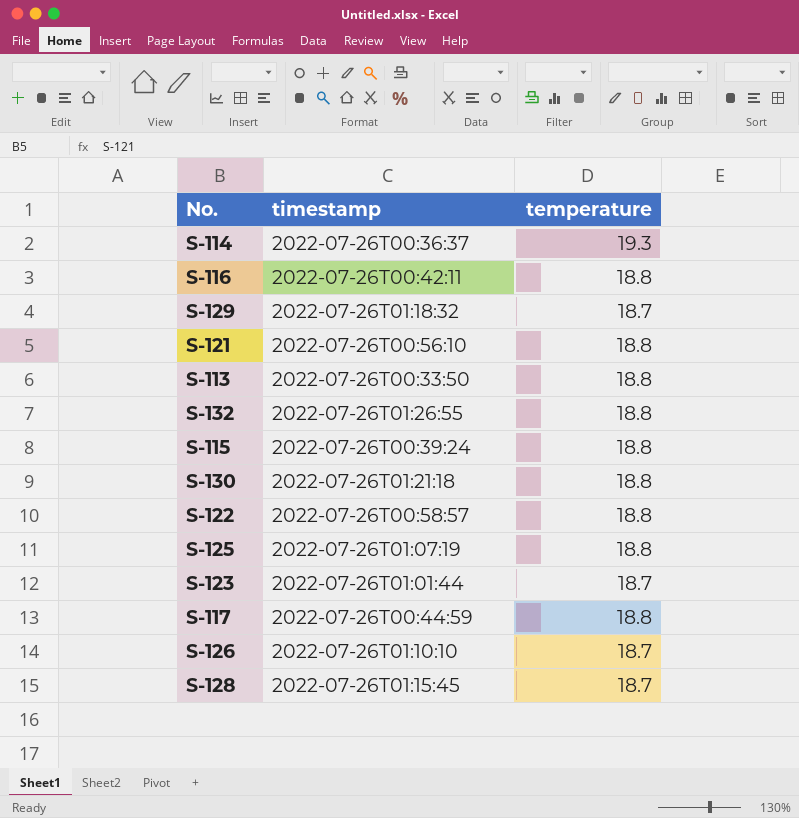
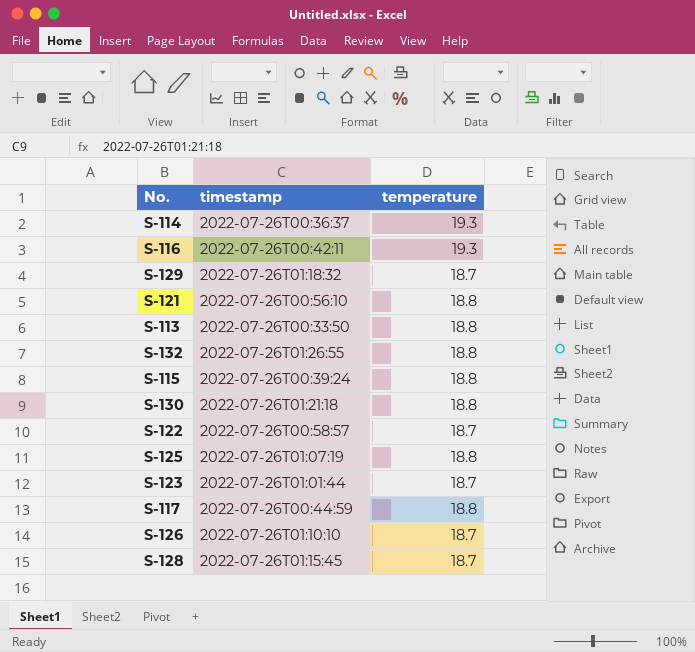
S-116 | temperature: 18.8 -> 19.3
S-122 | temperature: 18.8 -> 18.7

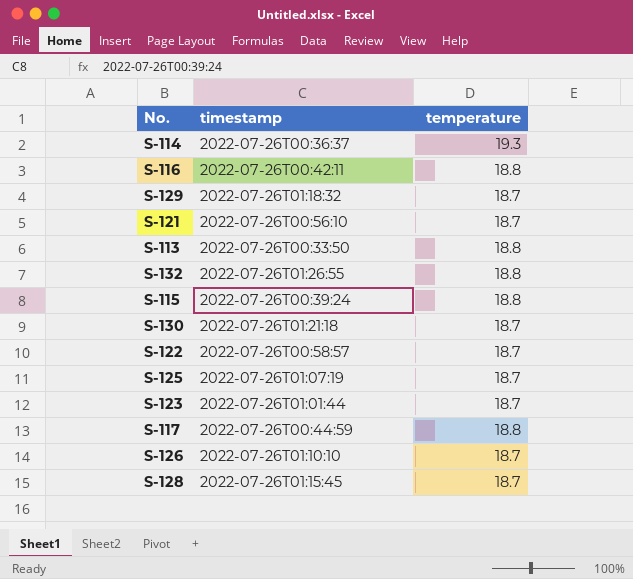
S-116 | temperature: 19.3 -> 18.8
S-121 | temperature: 18.8 -> 18.7
S-130 | temperature: 18.8 -> 18.7
S-125 | temperature: 18.8 -> 18.7

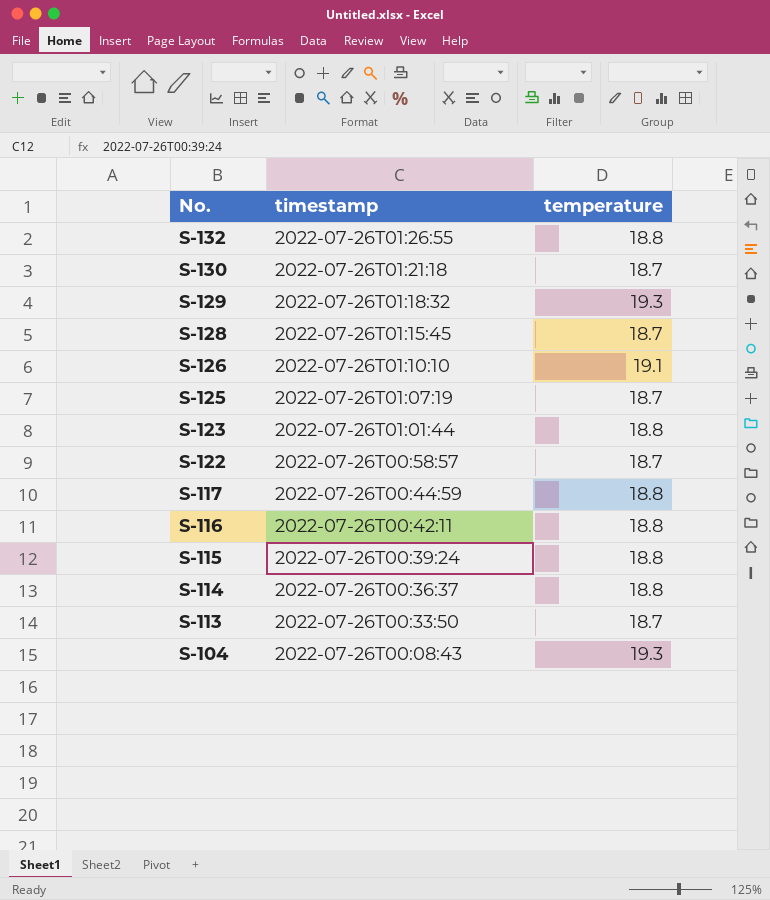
row order: none -> No. descending
row S-121: 2022-07-26T00:56:10 | 18.7 -> none
S-129 | temperature: 18.7 -> 19.3
S-126 | temperature: 18.7 -> 19.1
S-123 | temperature: 18.7 -> 18.8
S-114 | temperature: 19.3 -> 18.8
S-113 | temperature: 18.8 -> 18.7
row S-104: none -> 2022-07-26T00:08:43 | 19.3

